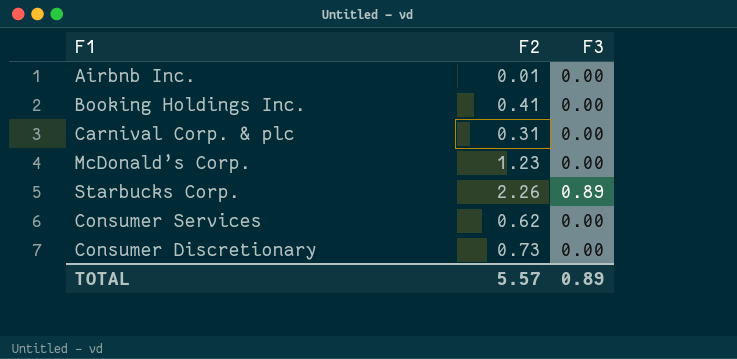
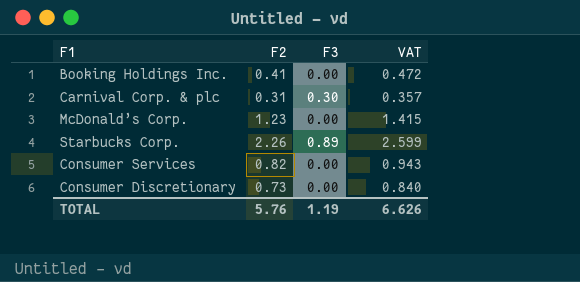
column VAT | formula: none -> [F2] * 1.15
row Airbnb Inc.: 0.01 | 0.00 -> none
Carnival Corp. & plc | F3: 0.00 -> 0.30
Consumer Services | F2: 0.62 -> 0.82
TOTAL | F2: 5.57 -> 5.76
TOTAL | F3: 0.89 -> 1.19

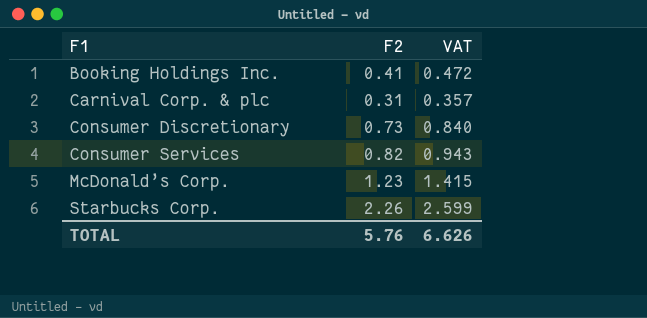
row order: none -> F1 ascending
column F3 | position: 3 -> none

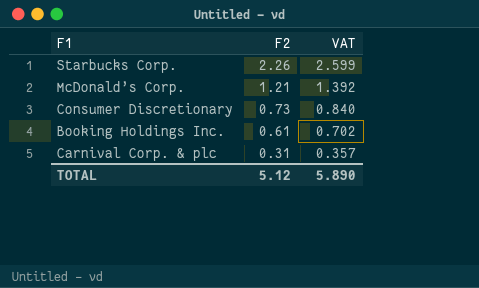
row order: F1 ascending -> F2 descending
row Consumer Services: 0.82 | 0.943 -> none
McDonald’s Corp. | F2: 1.23 -> 1.21
McDonald’s Corp. | VAT: 1.415 -> 1.392
Booking Holdings Inc. | F2: 0.41 -> 0.61
Booking Holdings Inc. | VAT: 0.472 -> 0.702
TOTAL | F2: 5.76 -> 5.12
TOTAL | VAT: 6.626 -> 5.890

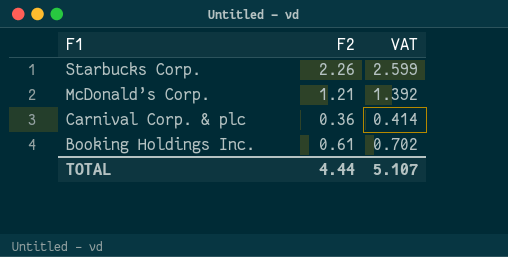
row order: F2 descending -> F1 descending
row Consumer Discretionary: 0.73 | 0.840 -> none
Carnival Corp. & plc | F2: 0.31 -> 0.36
Carnival Corp. & plc | VAT: 0.357 -> 0.414
TOTAL | F2: 5.12 -> 4.44
TOTAL | VAT: 5.890 -> 5.107

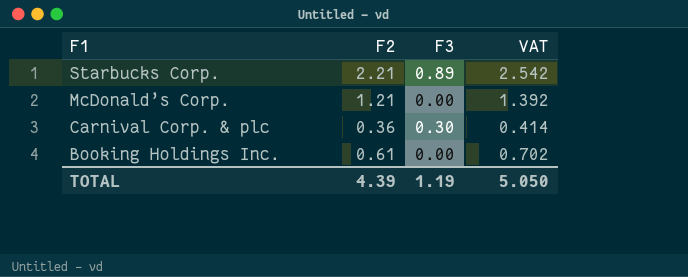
column F3 | position: none -> 3
Starbucks Corp. | F2: 2.26 -> 2.21
Starbucks Corp. | VAT: 2.599 -> 2.542
TOTAL | F2: 4.44 -> 4.39
TOTAL | VAT: 5.107 -> 5.050

